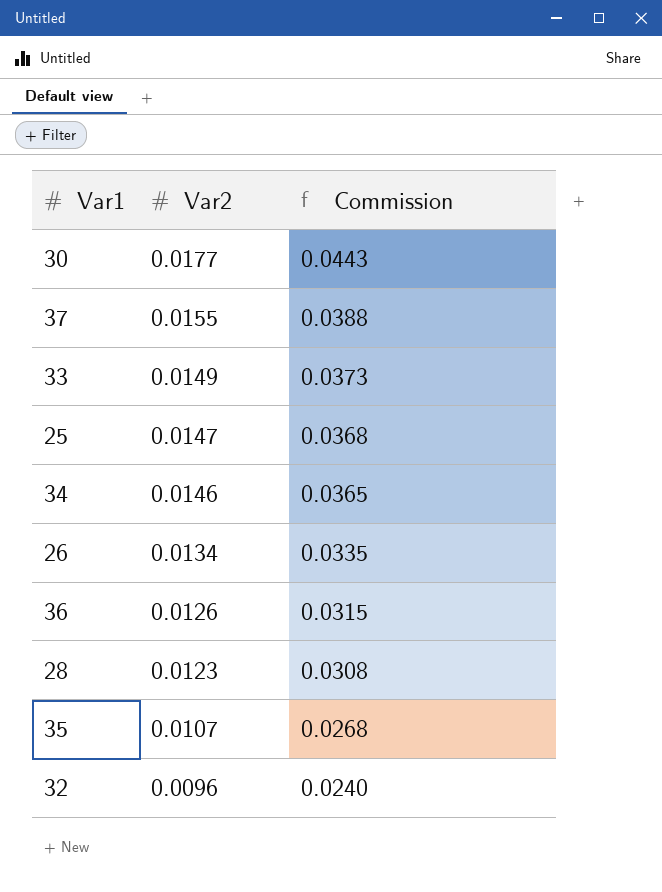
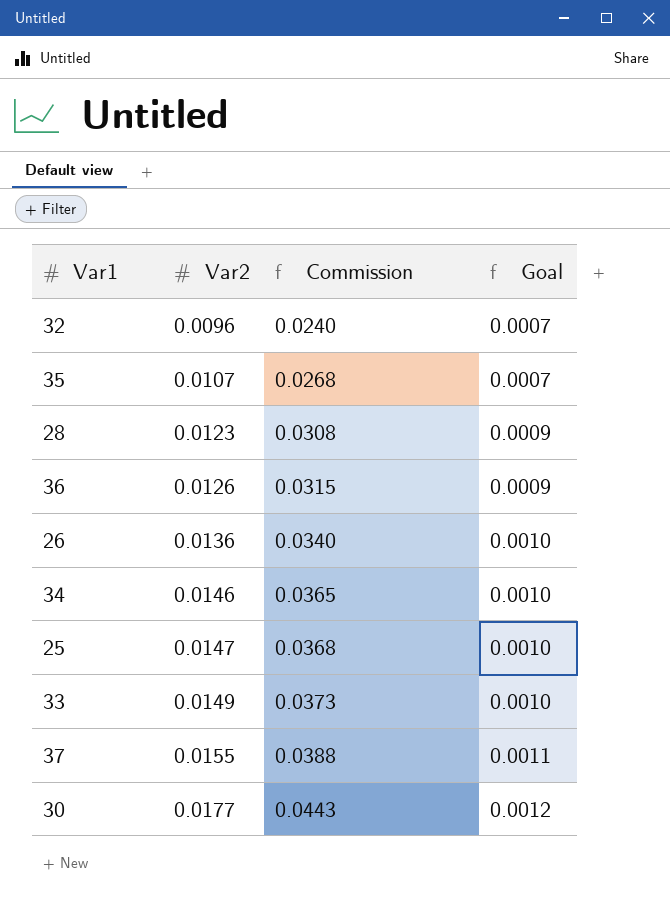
row order: Var2 descending -> Var2 ascending
column Goal | formula: none -> [Var2] * 0.07
26 | Var2: 0.0134 -> 0.0136
26 | Commission: 0.0335 -> 0.0340

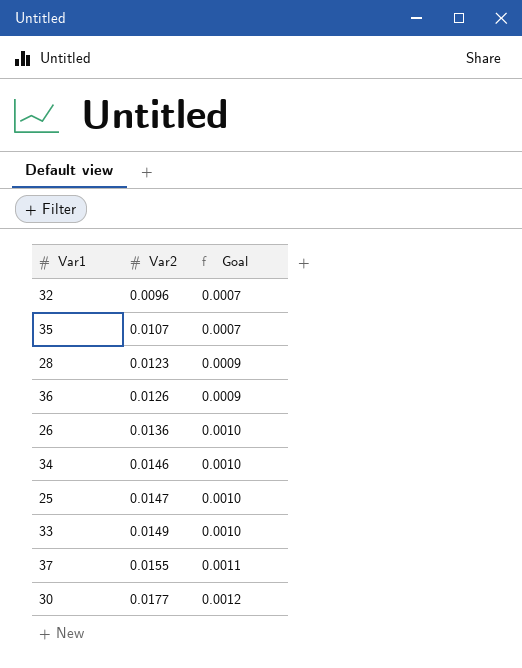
column Commission | formula: [Var2] * 2.5 -> none

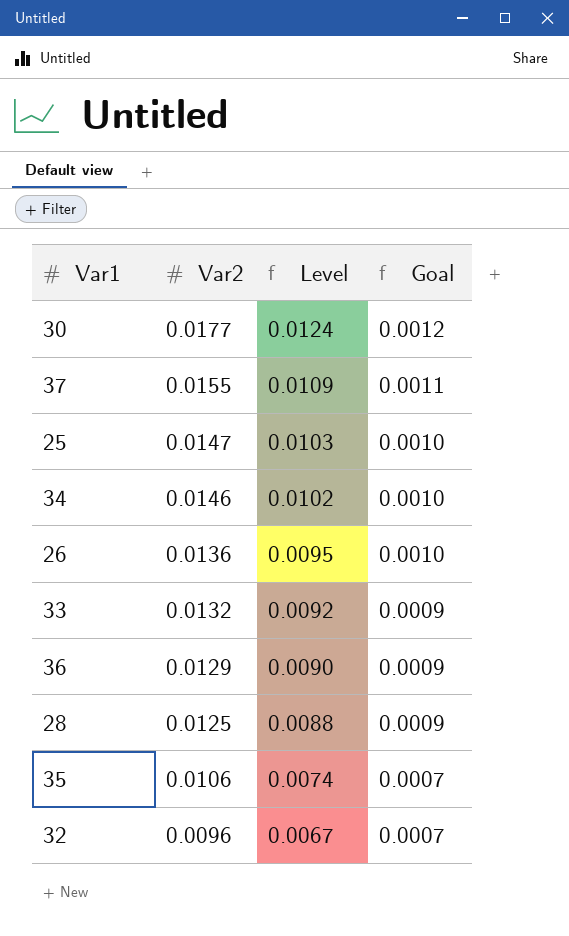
row order: Var2 ascending -> Var2 descending
column Level | formula: none -> [Var2] * 0.7
33 | Var2: 0.0149 -> 0.0132
33 | Goal: 0.0010 -> 0.0009
36 | Var2: 0.0126 -> 0.0129
28 | Var2: 0.0123 -> 0.0125
35 | Var2: 0.0107 -> 0.0106

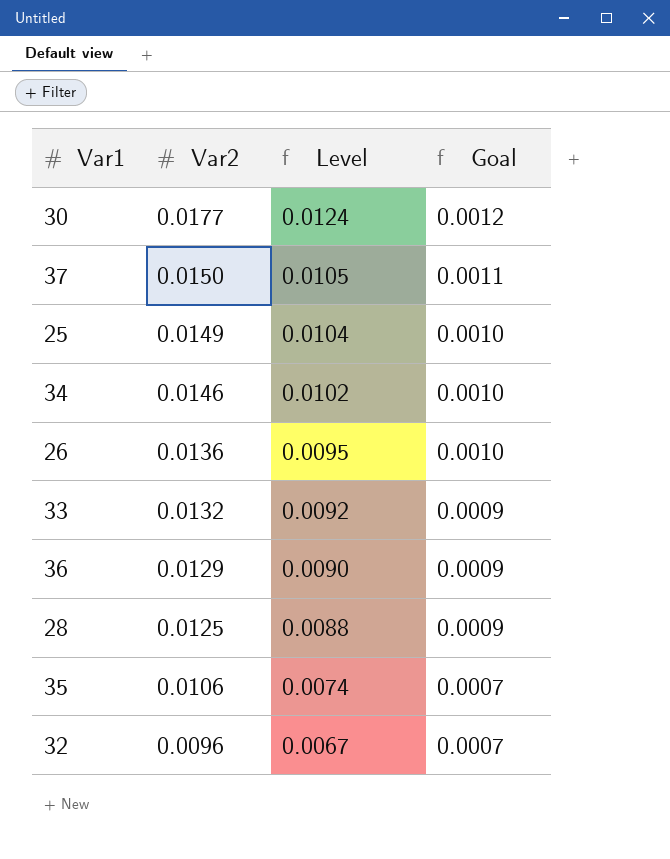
37 | Var2: 0.0155 -> 0.0150
37 | Level: 0.0109 -> 0.0105
25 | Var2: 0.0147 -> 0.0149
25 | Level: 0.0103 -> 0.0104

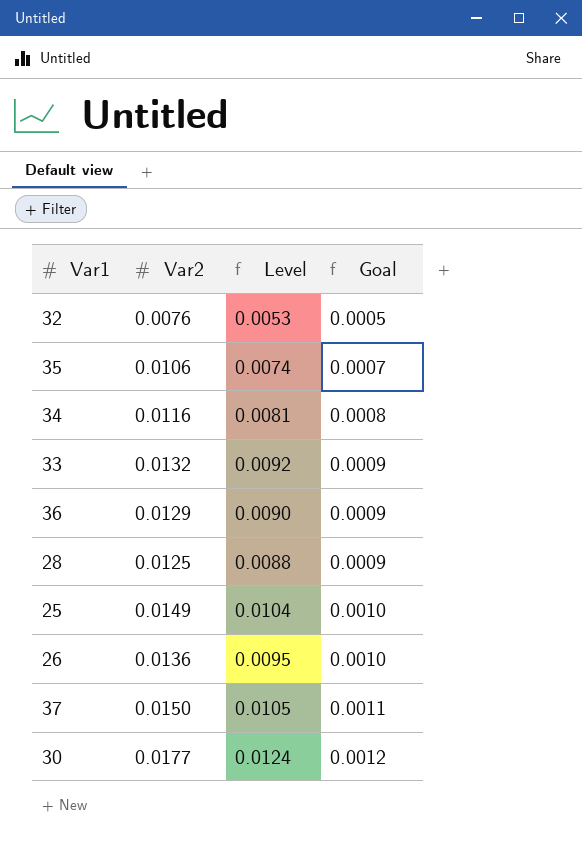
row order: Var2 descending -> Goal ascending
32 | Var2: 0.0096 -> 0.0076
32 | Level: 0.0067 -> 0.0053
32 | Goal: 0.0007 -> 0.0005
34 | Var2: 0.0146 -> 0.0116
34 | Level: 0.0102 -> 0.0081
34 | Goal: 0.0010 -> 0.0008

